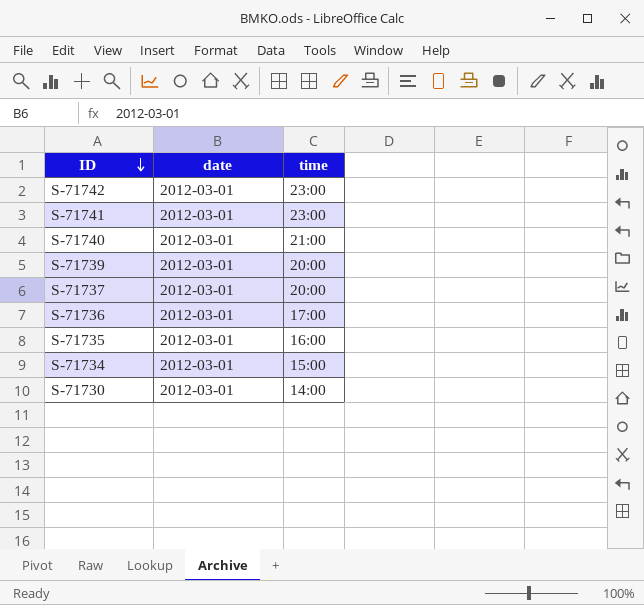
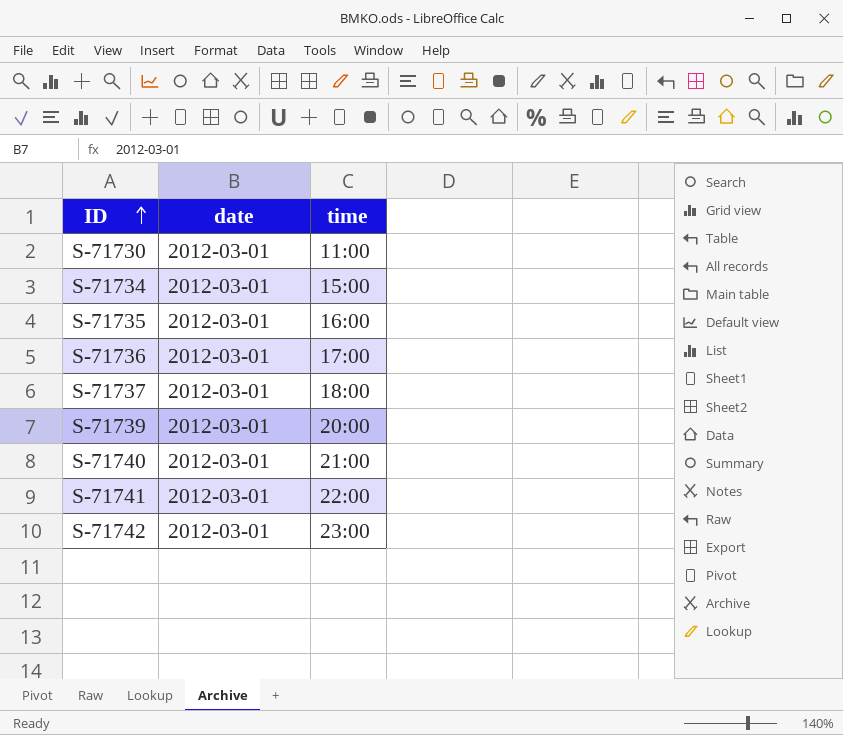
row order: ID descending -> ID ascending
S-71730 | time: 14:00 -> 11:00
S-71737 | time: 20:00 -> 18:00
S-71741 | time: 23:00 -> 22:00

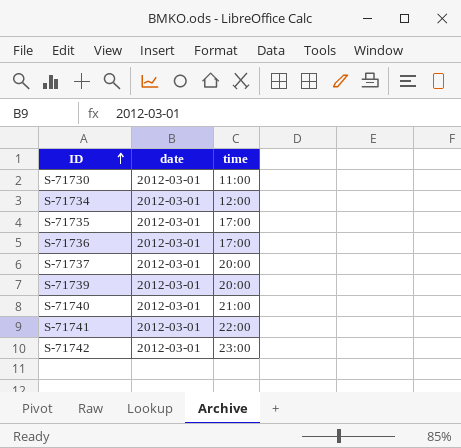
S-71734 | time: 15:00 -> 12:00
S-71735 | time: 16:00 -> 17:00
S-71737 | time: 18:00 -> 20:00

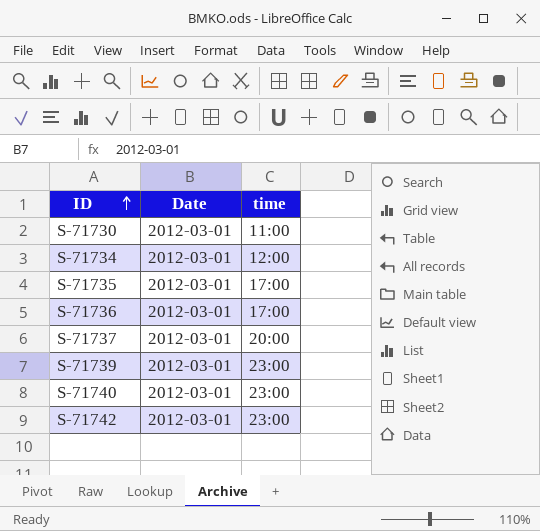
column name: date -> Date
row S-71741: 2012-03-01 | 22:00 -> none
S-71739 | time: 20:00 -> 23:00
S-71740 | time: 21:00 -> 23:00

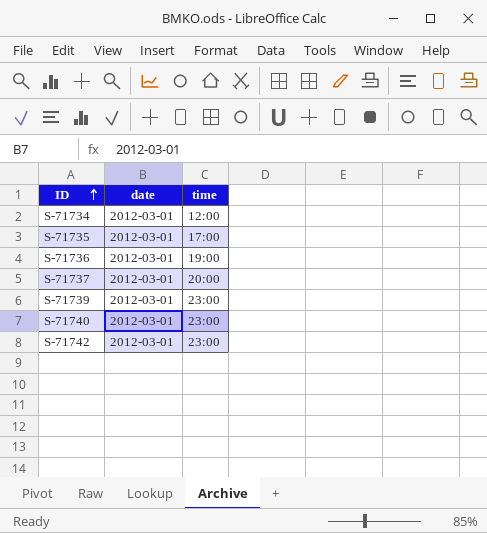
column name: Date -> date
row S-71730: 2012-03-01 | 11:00 -> none
S-71736 | time: 17:00 -> 19:00

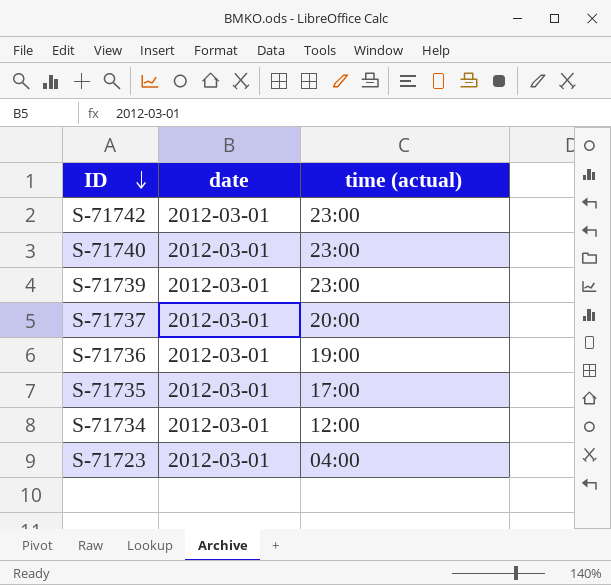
row order: ID ascending -> ID descending
column name: time -> time (actual)
row S-71723: none -> 2012-03-01 | 04:00

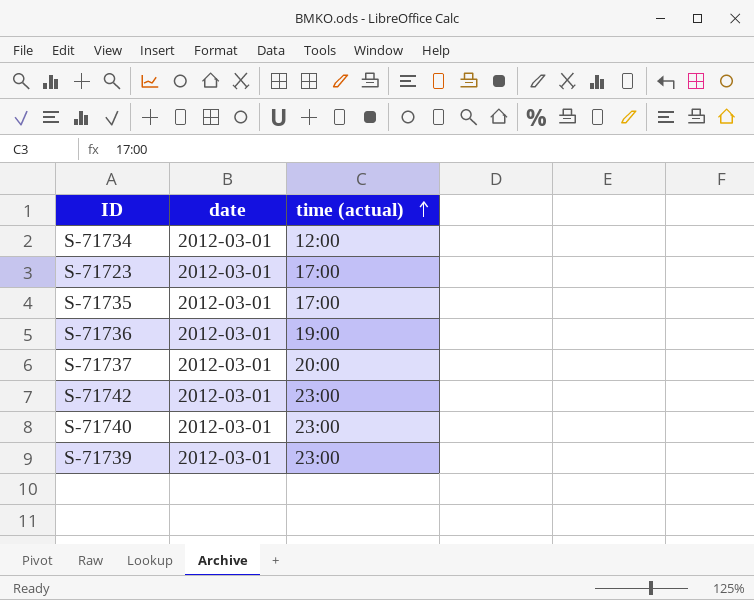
row order: ID descending -> time (actual) ascending
S-71723 | time (actual): 04:00 -> 17:00

